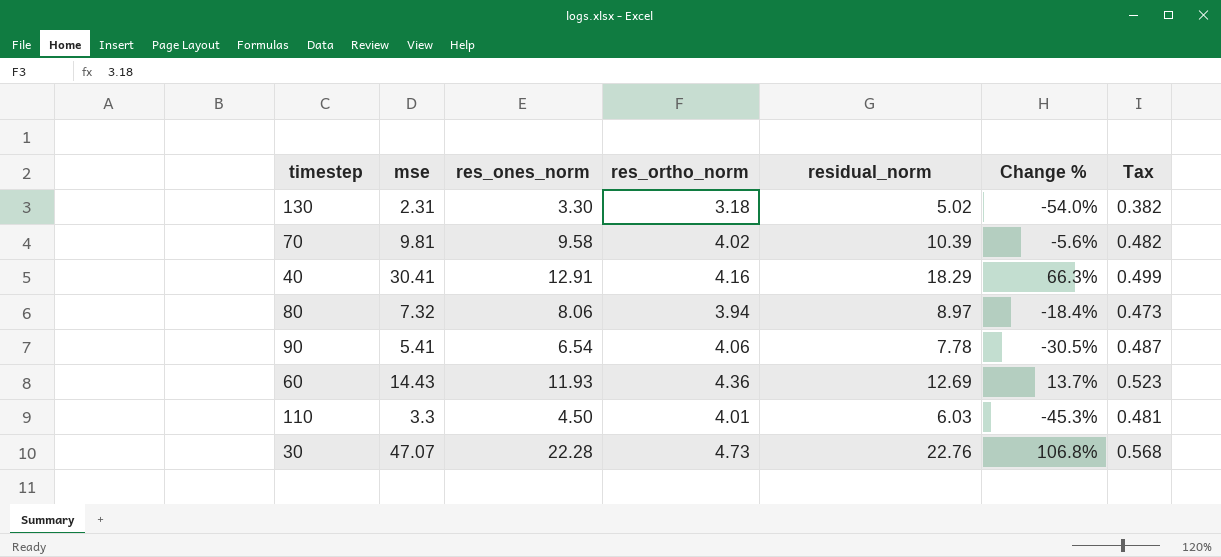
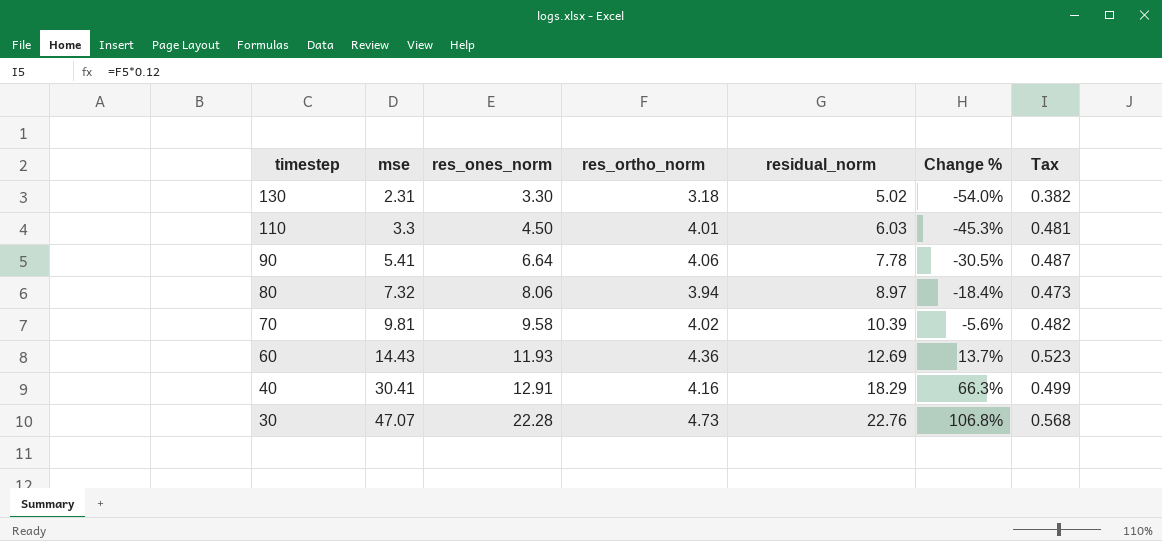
row order: none -> timestep descending
90 | res_ones_norm: 6.54 -> 6.64

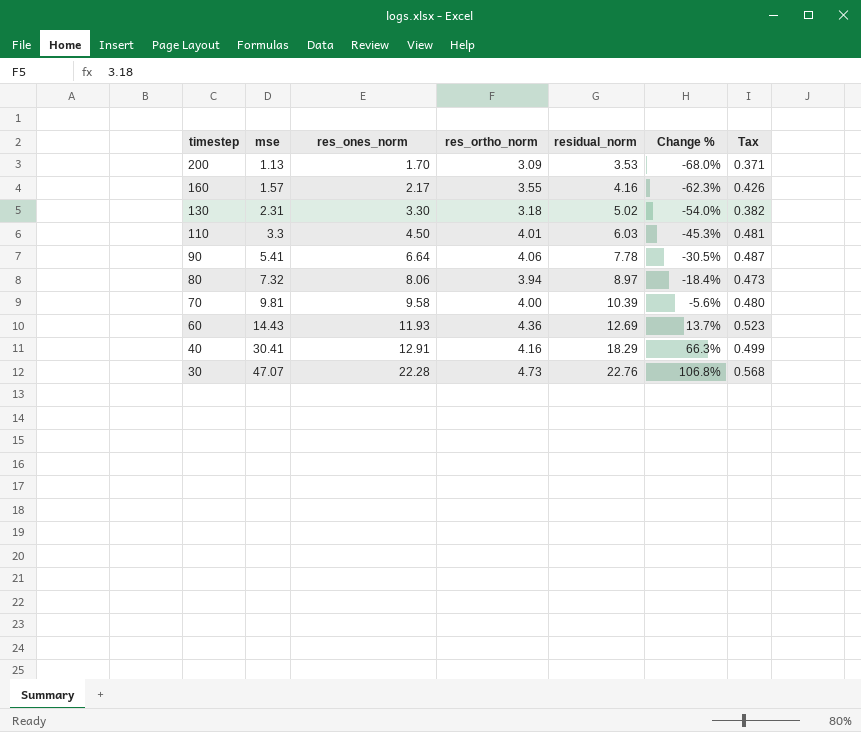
row 200: none -> 1.13 | 1.70 | 3.09 | 3.53 | -68.0% | 0.371
row 160: none -> 1.57 | 2.17 | 3.55 | 4.16 | -62.3% | 0.426
70 | res_ortho_norm: 4.02 -> 4.00
70 | Tax: 0.482 -> 0.480

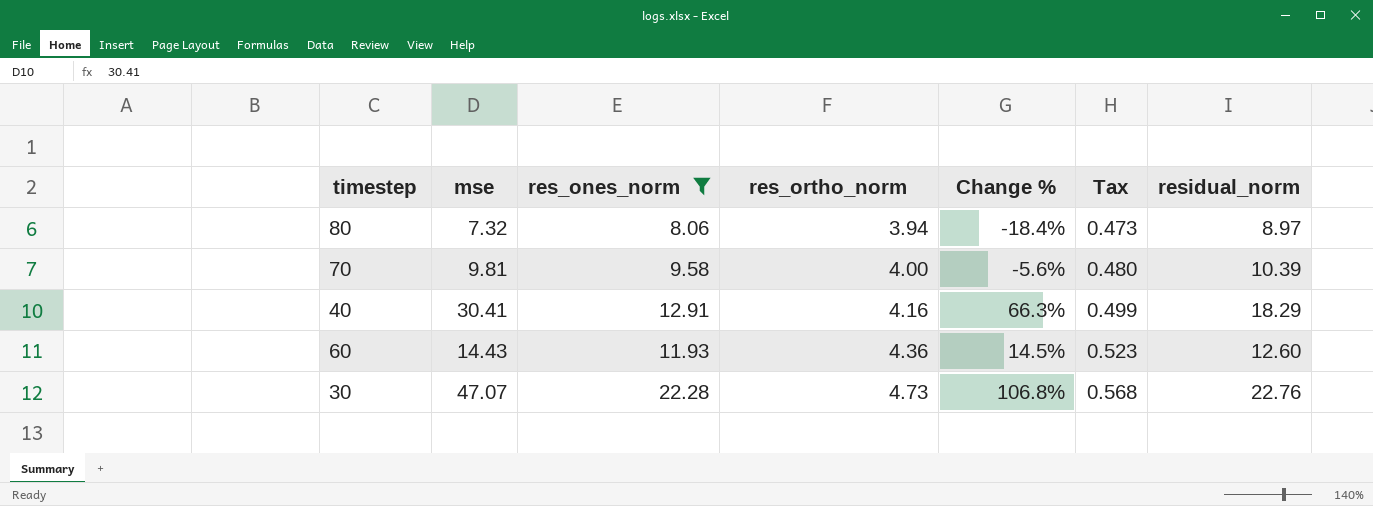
filter: none -> res_ones_norm >= 8.06
row order: timestep descending -> res_ortho_norm ascending
column residual_norm | position: 5 -> 7
60 | Change %: 13.7% -> 14.5%
60 | residual_norm: 12.69 -> 12.60

